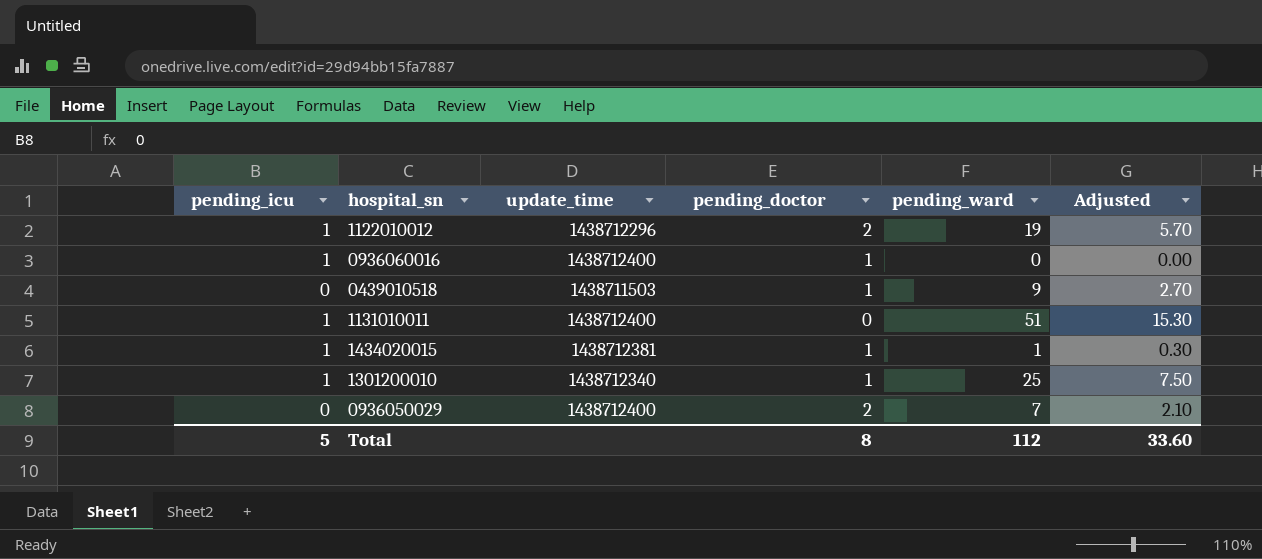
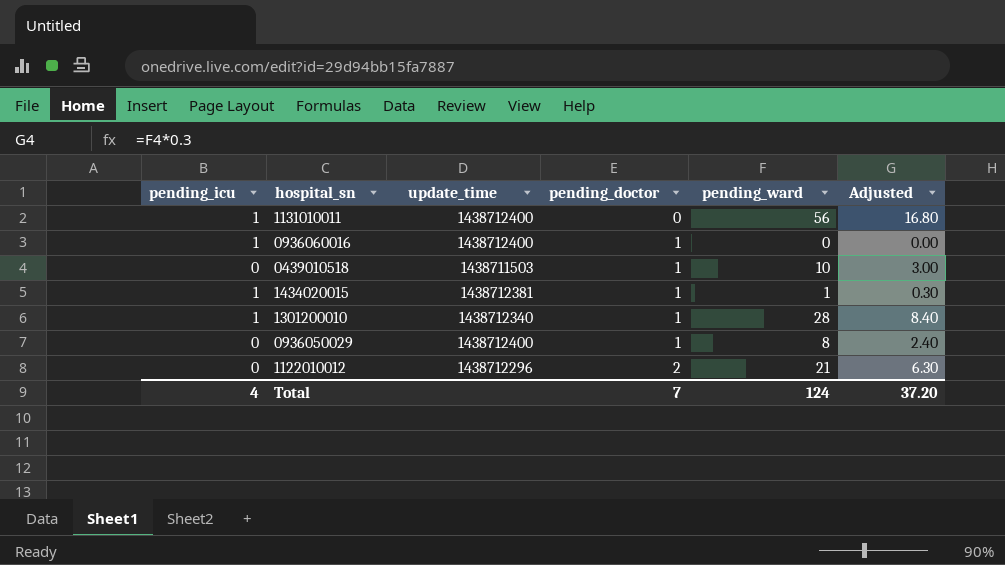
row order: none -> pending_doctor ascending
1131010011 | pending_ward: 51 -> 56
1131010011 | Adjusted: 15.30 -> 16.80
0439010518 | pending_ward: 9 -> 10
0439010518 | Adjusted: 2.70 -> 3.00
1301200010 | pending_ward: 25 -> 28
1301200010 | Adjusted: 7.50 -> 8.40
0936050029 | pending_doctor: 2 -> 1
0936050029 | pending_ward: 7 -> 8
0936050029 | Adjusted: 2.10 -> 2.40
1122010012 | pending_icu: 1 -> 0
1122010012 | pending_ward: 19 -> 21
1122010012 | Adjusted: 5.70 -> 6.30
Total | pending_icu: 5 -> 4
Total | pending_doctor: 8 -> 7
Total | pending_ward: 112 -> 124
Total | Adjusted: 33.60 -> 37.20

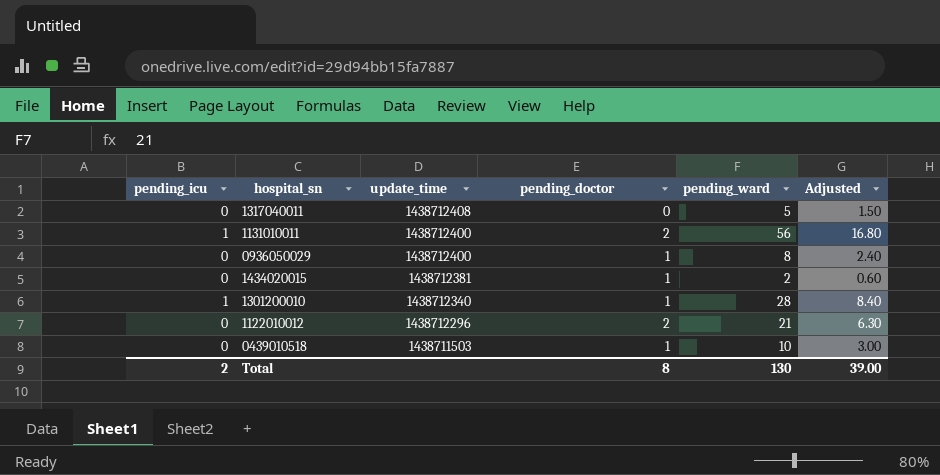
row order: pending_doctor ascending -> update_time descending
row 0936060016: 1 | 1438712400 | 1 | 0 | 0.00 -> none
row 1317040011: none -> 0 | 1438712408 | 0 | 5 | 1.50
1131010011 | pending_doctor: 0 -> 2
1434020015 | pending_icu: 1 -> 0
1434020015 | pending_ward: 1 -> 2
1434020015 | Adjusted: 0.30 -> 0.60
Total | pending_icu: 4 -> 2
Total | pending_doctor: 7 -> 8
Total | pending_ward: 124 -> 130
Total | Adjusted: 37.20 -> 39.00

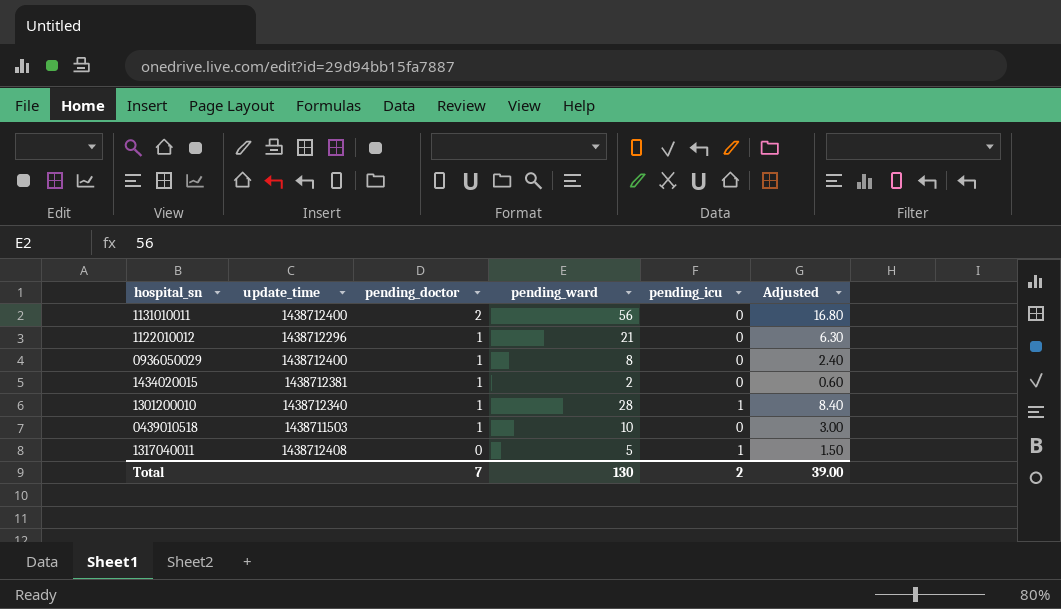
row order: update_time descending -> pending_doctor descending
column pending_icu | position: 1 -> 5
1131010011 | pending_icu: 1 -> 0
1122010012 | pending_doctor: 2 -> 1
1317040011 | pending_icu: 0 -> 1
Total | pending_doctor: 8 -> 7

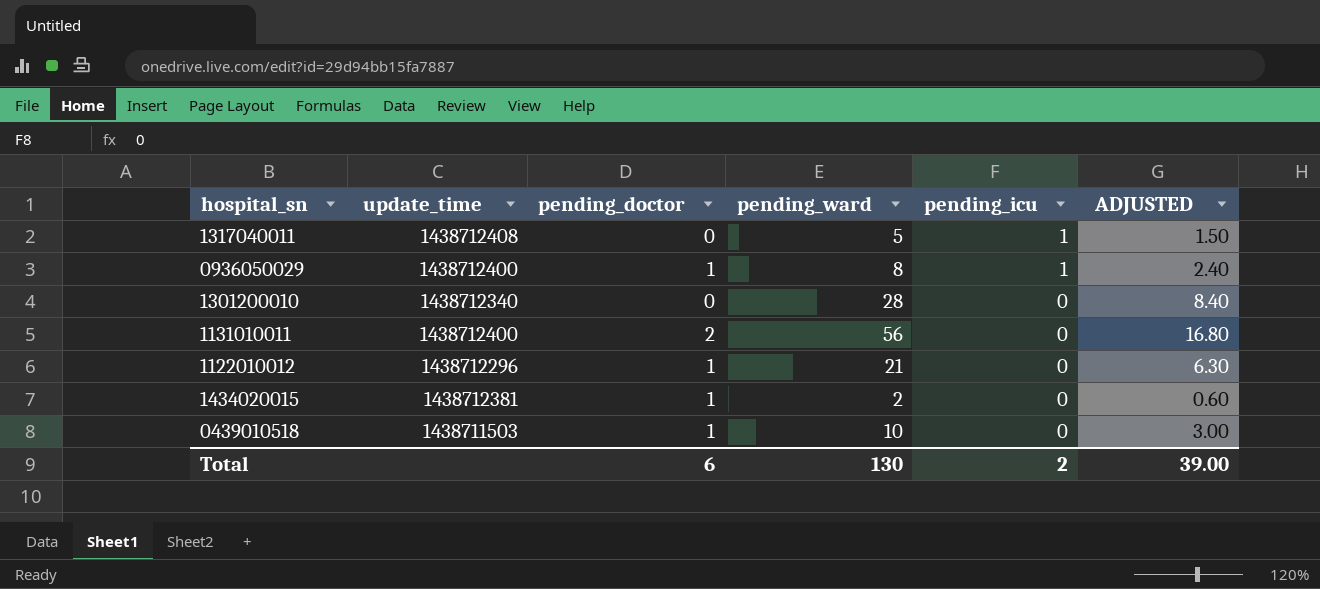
row order: pending_doctor descending -> pending_icu descending
column name: Adjusted -> ADJUSTED
0936050029 | pending_icu: 0 -> 1
1301200010 | pending_doctor: 1 -> 0
1301200010 | pending_icu: 1 -> 0
Total | pending_doctor: 7 -> 6

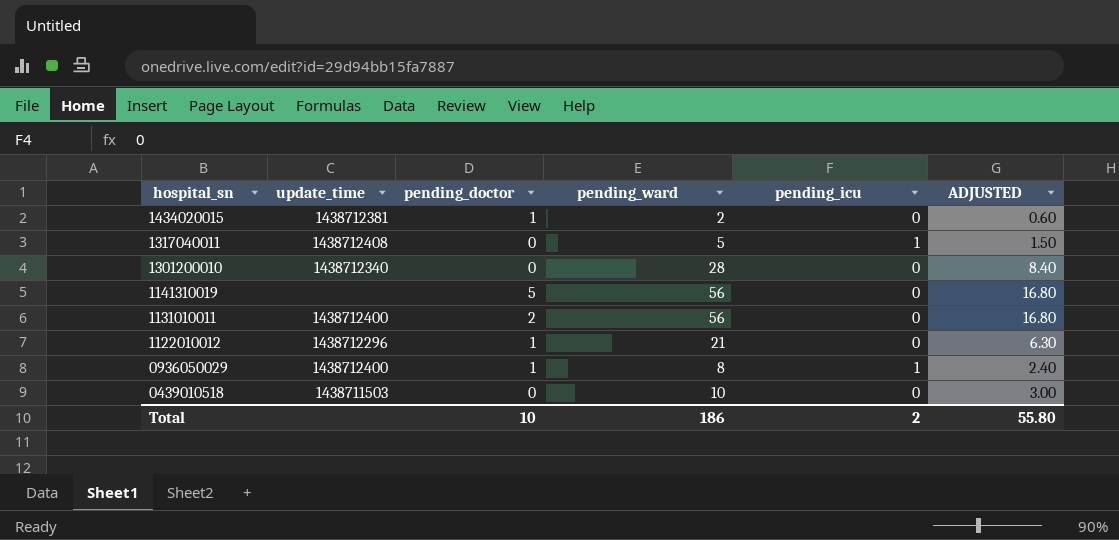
row order: pending_icu descending -> hospital_sn descending
row 1141310019: none -> none | 5 | 56 | 0 | 16.80
0439010518 | pending_doctor: 1 -> 0
Total | pending_doctor: 6 -> 10
Total | pending_ward: 130 -> 186
Total | ADJUSTED: 39.00 -> 55.80

